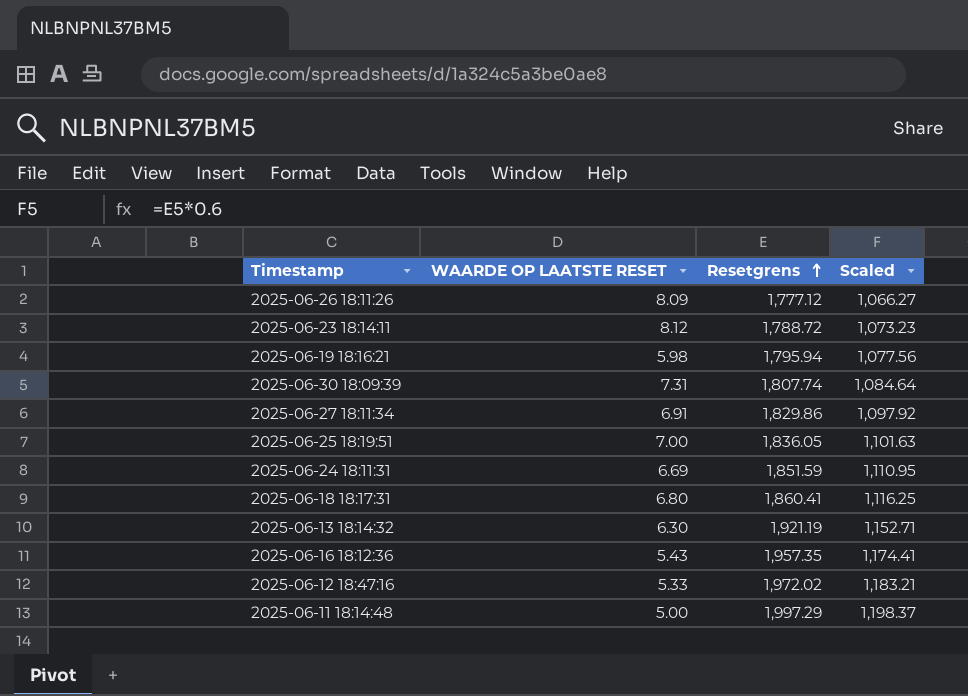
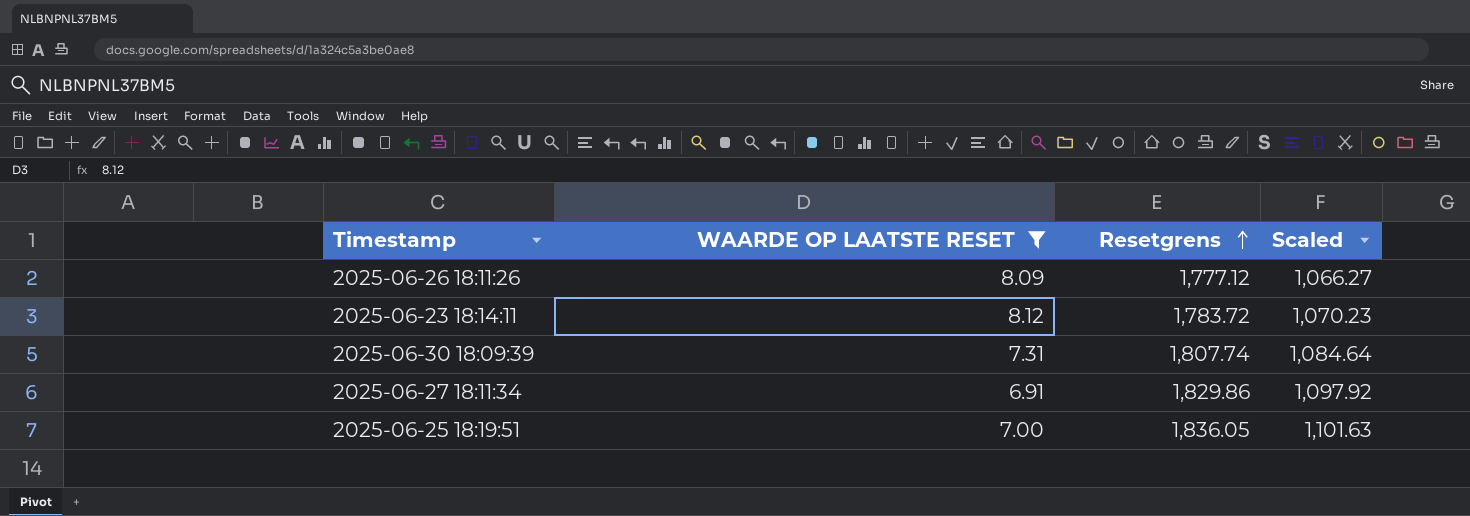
filter: none -> WAARDE OP LAATSTE RESET >= 6.91
2025-06-23 18:14:11 | Resetgrens: 1,788.72 -> 1,783.72
2025-06-23 18:14:11 | Scaled: 1,073.23 -> 1,070.23

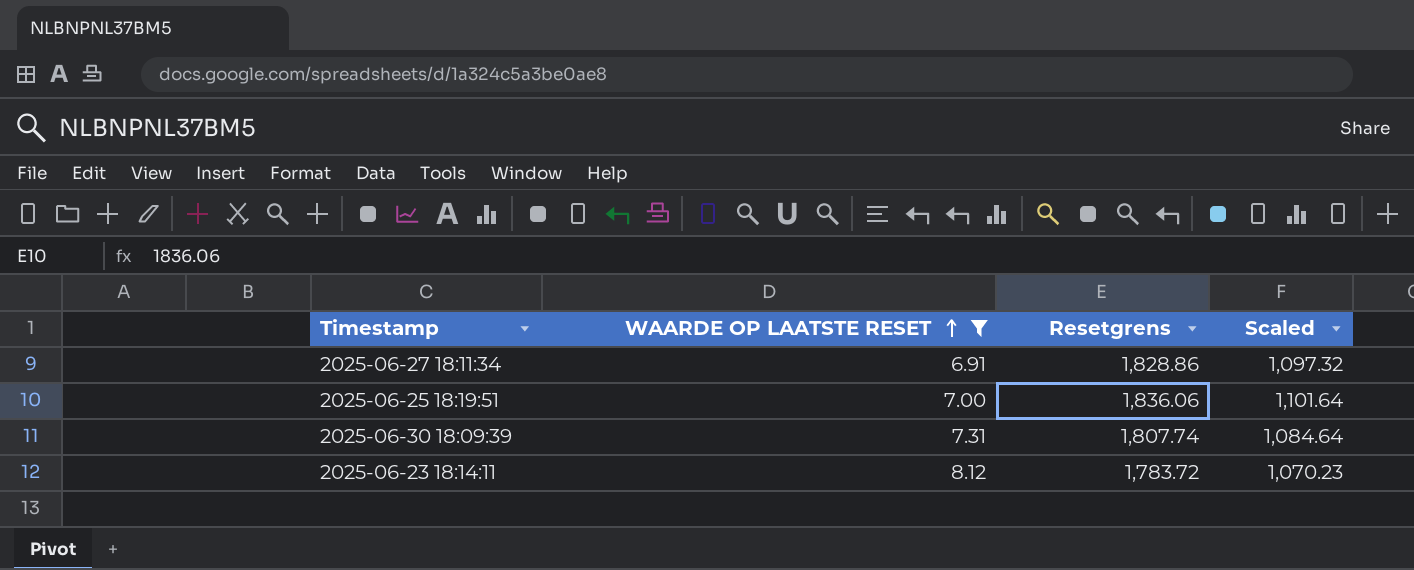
row order: Resetgrens ascending -> WAARDE OP LAATSTE RESET ascending
row 2025-06-26 18:11:26: 8.09 | 1,777.12 | 1,066.27 -> none
2025-06-27 18:11:34 | Resetgrens: 1,829.86 -> 1,828.86
2025-06-27 18:11:34 | Scaled: 1,097.92 -> 1,097.32
2025-06-25 18:19:51 | Resetgrens: 1,836.05 -> 1,836.06
2025-06-25 18:19:51 | Scaled: 1,101.63 -> 1,101.64

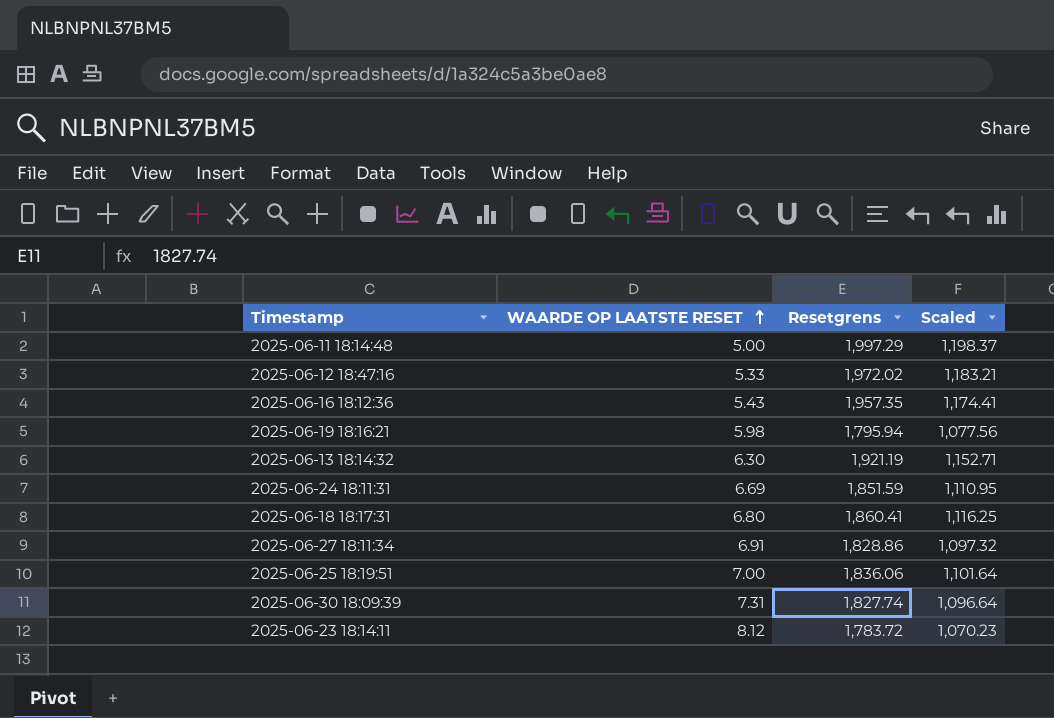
filter: WAARDE OP LAATSTE RESET >= 6.91 -> none
2025-06-30 18:09:39 | Resetgrens: 1,807.74 -> 1,827.74
2025-06-30 18:09:39 | Scaled: 1,084.64 -> 1,096.64

